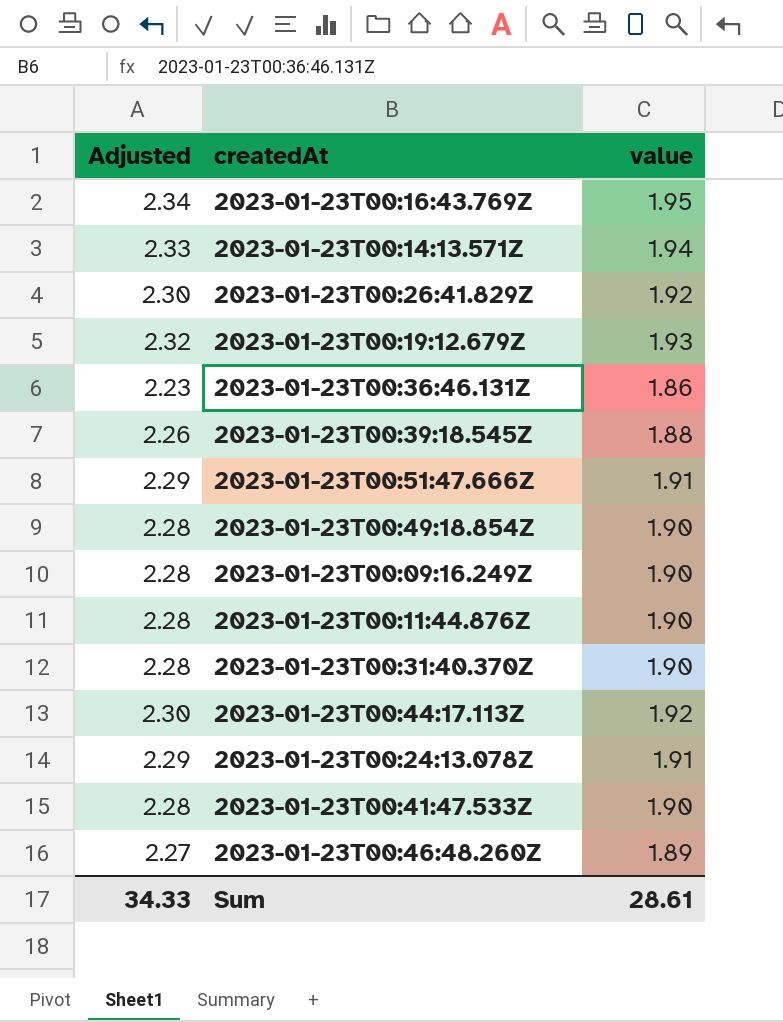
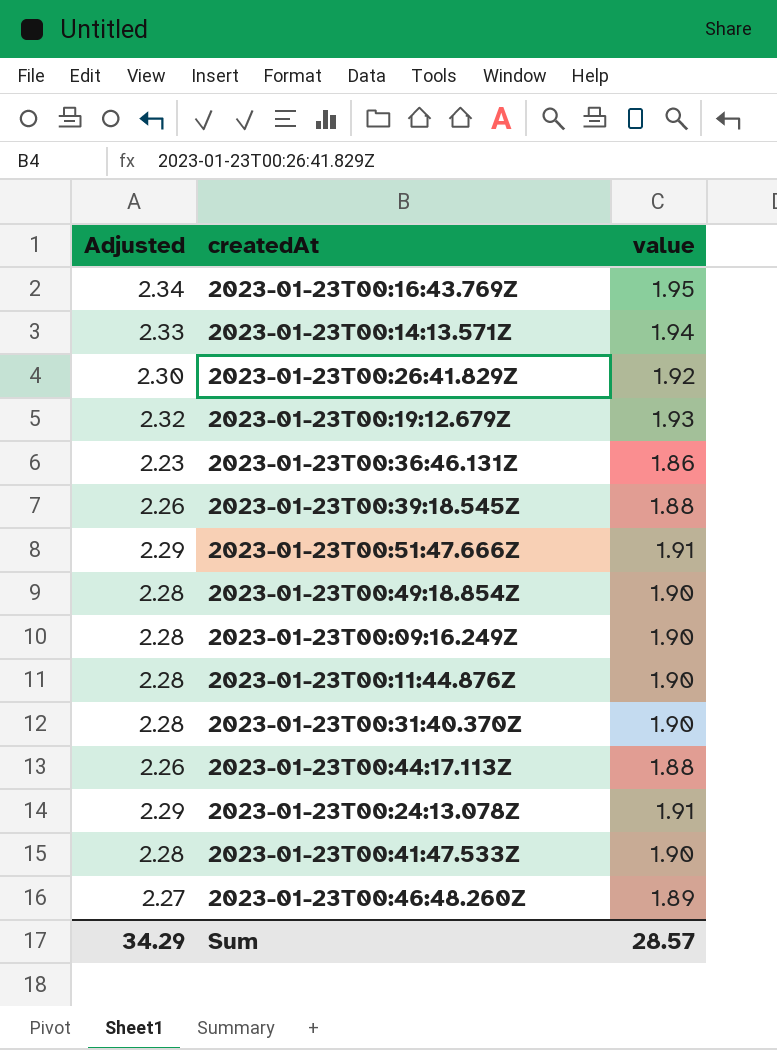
2023-01-23T00:44:17.113Z | Adjusted: 2.30 -> 2.26
2023-01-23T00:44:17.113Z | value: 1.92 -> 1.88
Sum | Adjusted: 34.33 -> 34.29
Sum | value: 28.61 -> 28.57

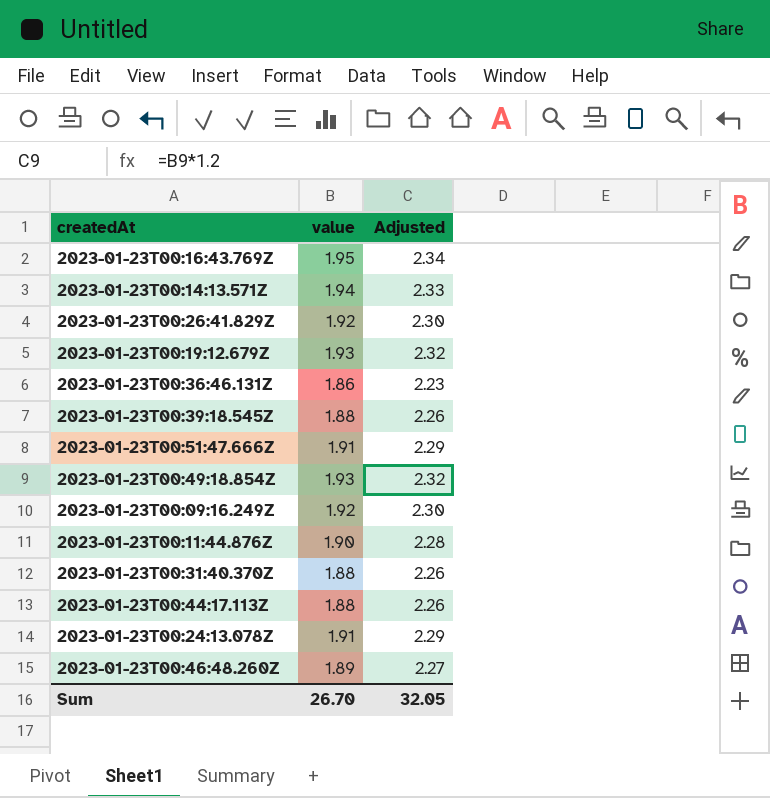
column Adjusted | position: 1 -> 3
row 2023-01-23T00:41:47.533Z: 2.28 | 1.90 -> none
2023-01-23T00:49:18.854Z | value: 1.90 -> 1.93
2023-01-23T00:49:18.854Z | Adjusted: 2.28 -> 2.32
2023-01-23T00:09:16.249Z | value: 1.90 -> 1.92
2023-01-23T00:09:16.249Z | Adjusted: 2.28 -> 2.30
2023-01-23T00:31:40.370Z | value: 1.90 -> 1.88
2023-01-23T00:31:40.370Z | Adjusted: 2.28 -> 2.26
Sum | value: 28.57 -> 26.70
Sum | Adjusted: 34.29 -> 32.05

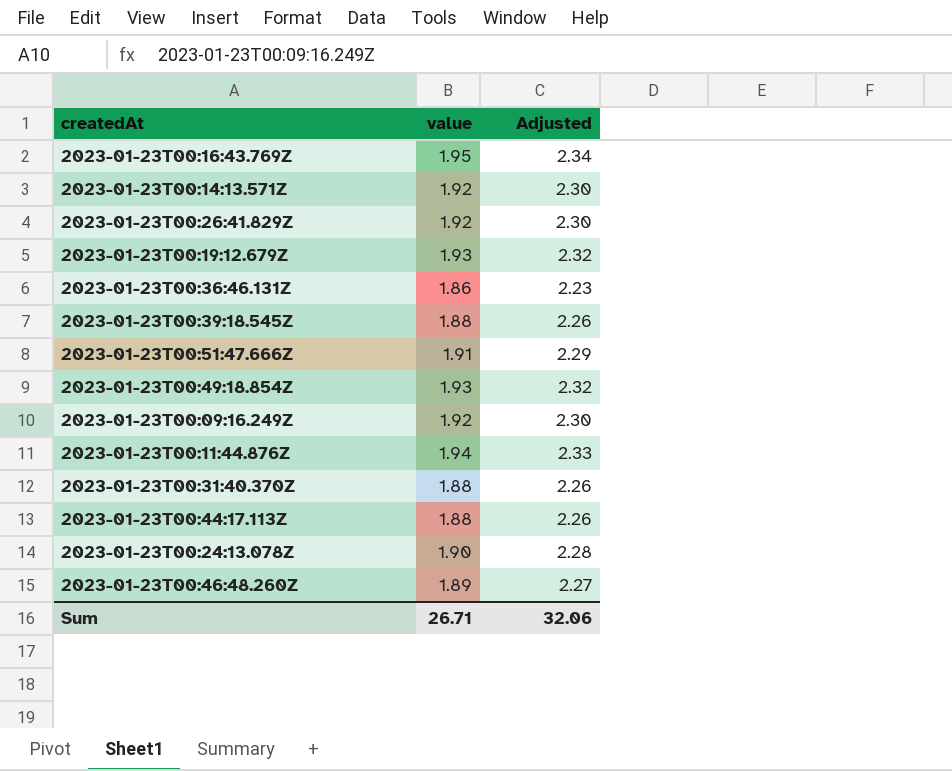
2023-01-23T00:14:13.571Z | value: 1.94 -> 1.92
2023-01-23T00:14:13.571Z | Adjusted: 2.33 -> 2.30
2023-01-23T00:11:44.876Z | value: 1.90 -> 1.94
2023-01-23T00:11:44.876Z | Adjusted: 2.28 -> 2.33
2023-01-23T00:24:13.078Z | value: 1.91 -> 1.90
2023-01-23T00:24:13.078Z | Adjusted: 2.29 -> 2.28
Sum | value: 26.70 -> 26.71
Sum | Adjusted: 32.05 -> 32.06

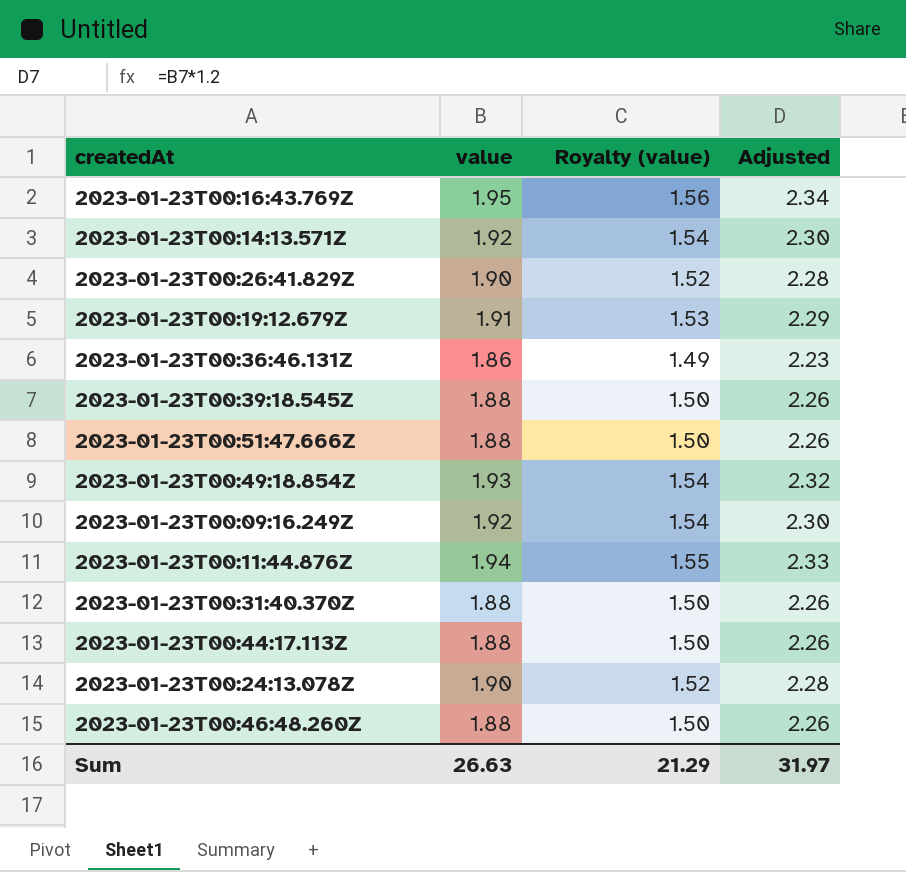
column Royalty (value) | formula: none -> [value] * 0.8
2023-01-23T00:26:41.829Z | value: 1.92 -> 1.90
2023-01-23T00:26:41.829Z | Adjusted: 2.30 -> 2.28
2023-01-23T00:19:12.679Z | value: 1.93 -> 1.91
2023-01-23T00:19:12.679Z | Adjusted: 2.32 -> 2.29
2023-01-23T00:51:47.666Z | value: 1.91 -> 1.88
2023-01-23T00:51:47.666Z | Adjusted: 2.29 -> 2.26
2023-01-23T00:46:48.260Z | value: 1.89 -> 1.88
2023-01-23T00:46:48.260Z | Adjusted: 2.27 -> 2.26
Sum | value: 26.71 -> 26.63
Sum | Adjusted: 32.06 -> 31.97

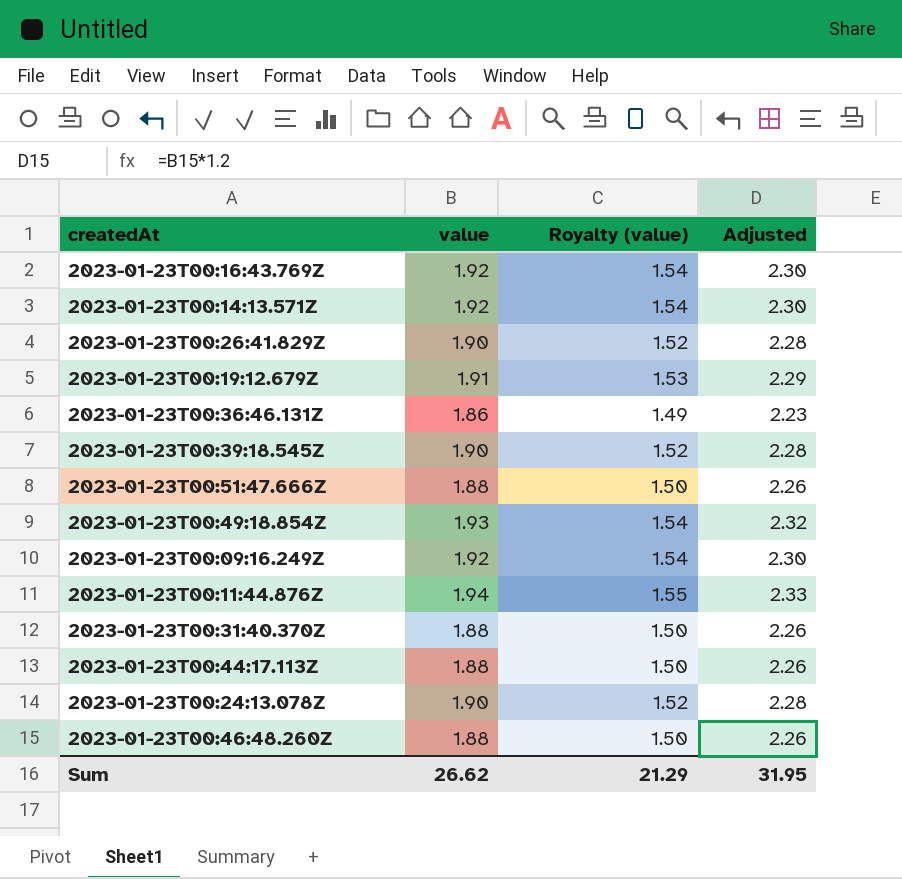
2023-01-23T00:16:43.769Z | value: 1.95 -> 1.92
2023-01-23T00:16:43.769Z | Royalty (value): 1.56 -> 1.54
2023-01-23T00:16:43.769Z | Adjusted: 2.34 -> 2.30
2023-01-23T00:39:18.545Z | value: 1.88 -> 1.90
2023-01-23T00:39:18.545Z | Royalty (value): 1.50 -> 1.52
2023-01-23T00:39:18.545Z | Adjusted: 2.26 -> 2.28
Sum | value: 26.63 -> 26.62
Sum | Adjusted: 31.97 -> 31.95

